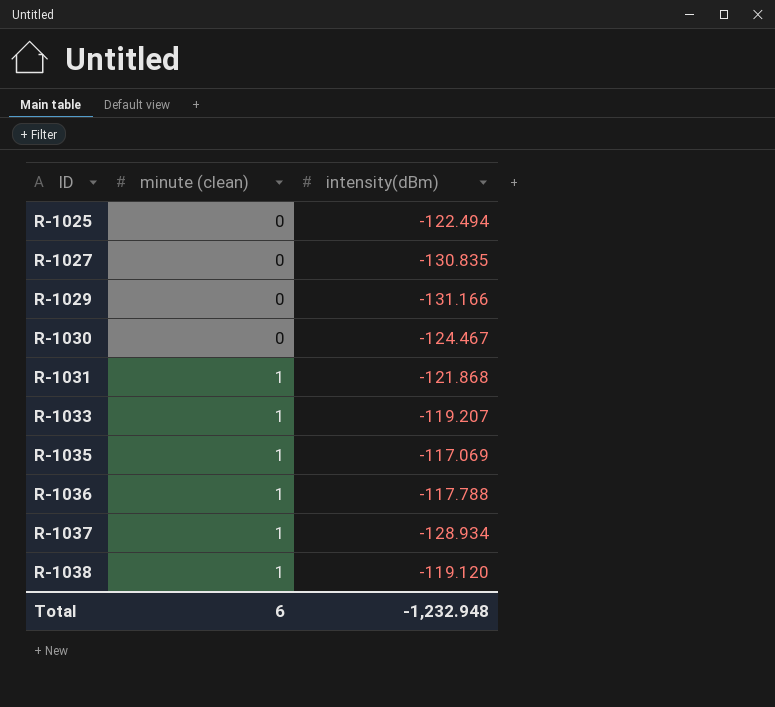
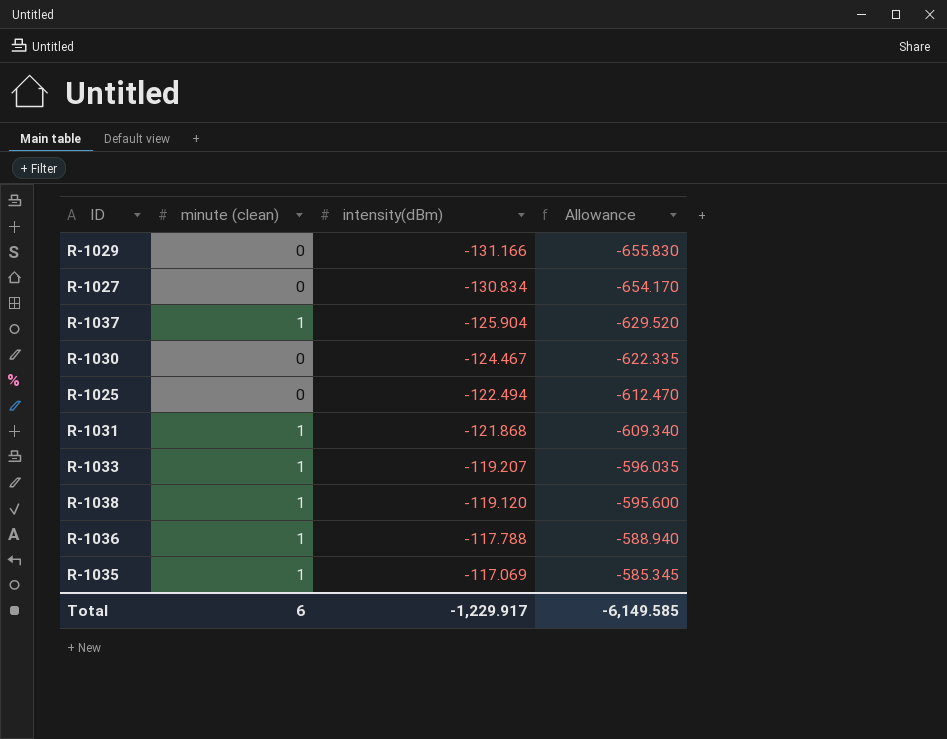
row order: ID ascending -> intensity(dBm) ascending
column Allowance | formula: none -> [intensity(dBm)] * 5
R-1027 | intensity(dBm): -130.835 -> -130.834
R-1037 | intensity(dBm): -128.934 -> -125.904
Total | intensity(dBm): -1,232.948 -> -1,229.917

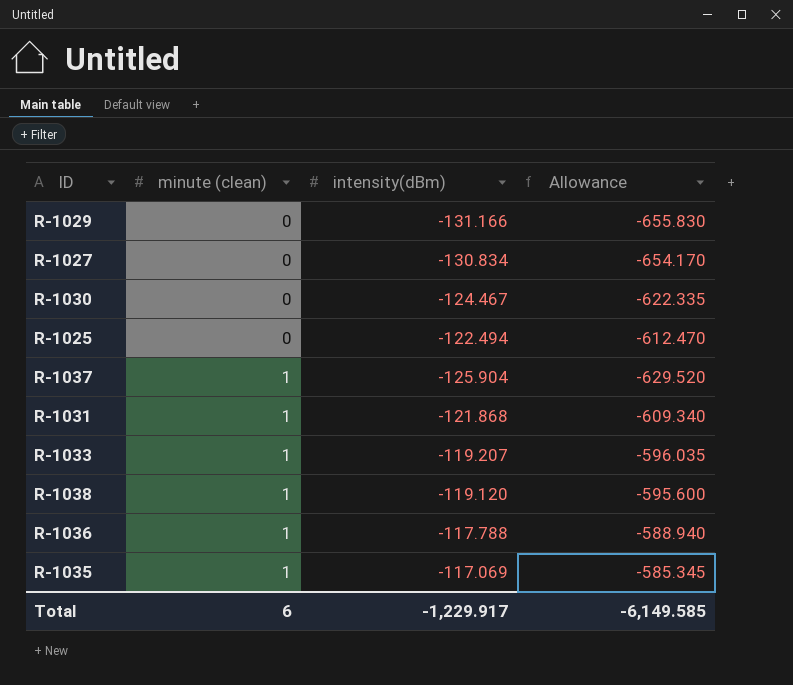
row order: intensity(dBm) ascending -> minute (clean) ascending

